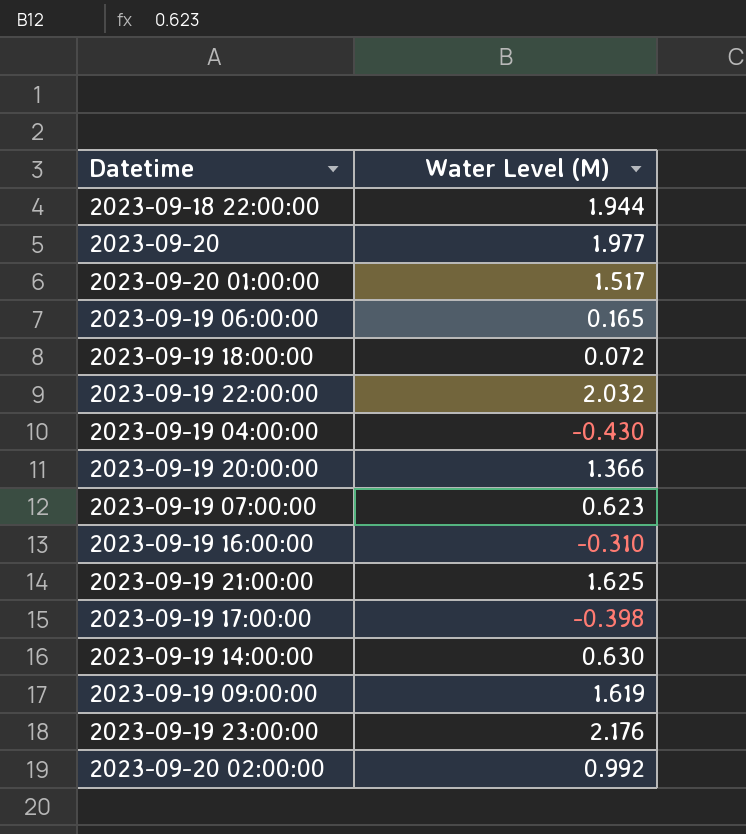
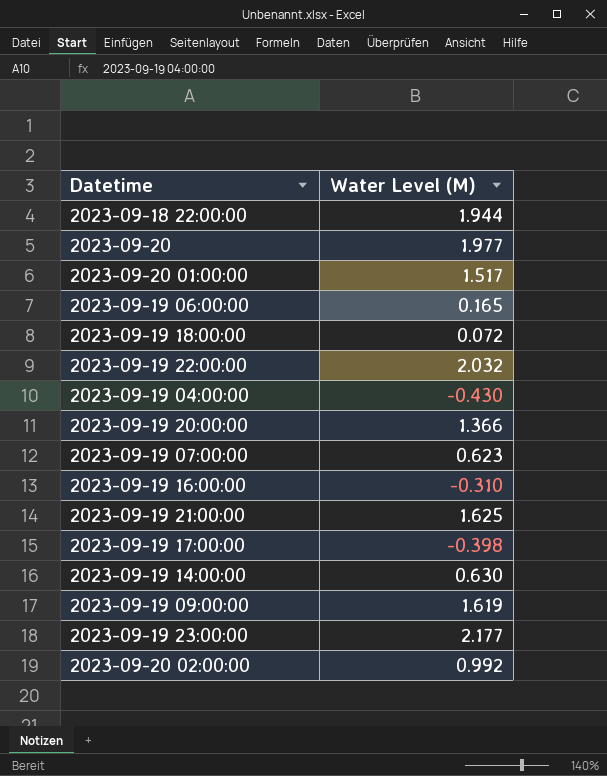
2023-09-19 23:00:00 | Water Level (M): 2.176 -> 2.177

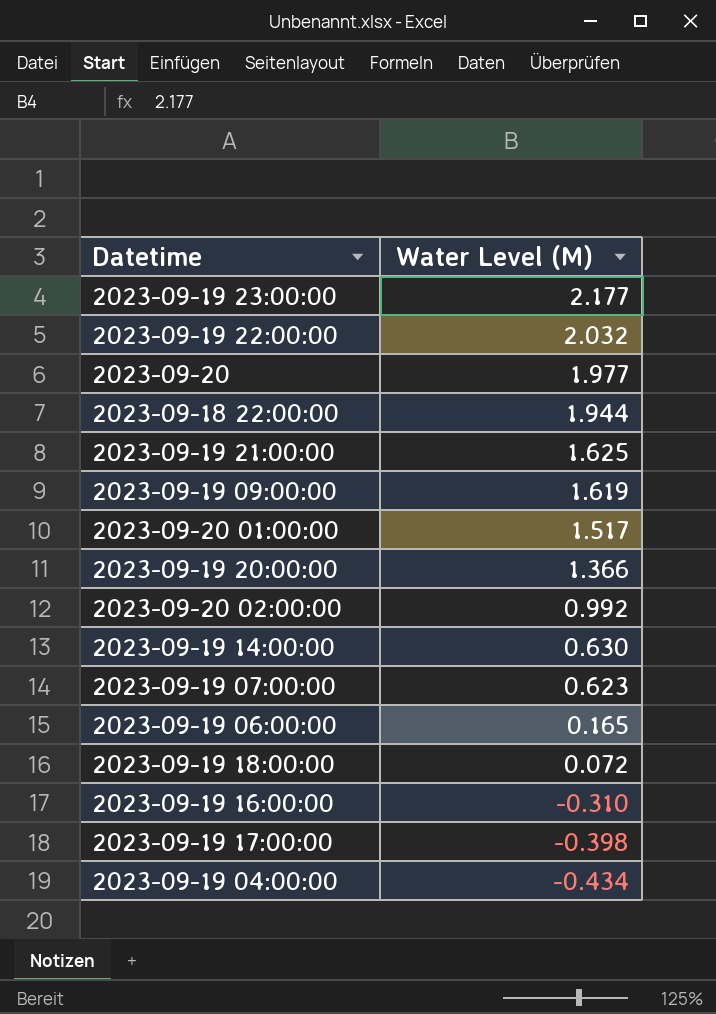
row order: none -> Water Level (M) descending
2023-09-19 04:00:00 | Water Level (M): -0.430 -> -0.434

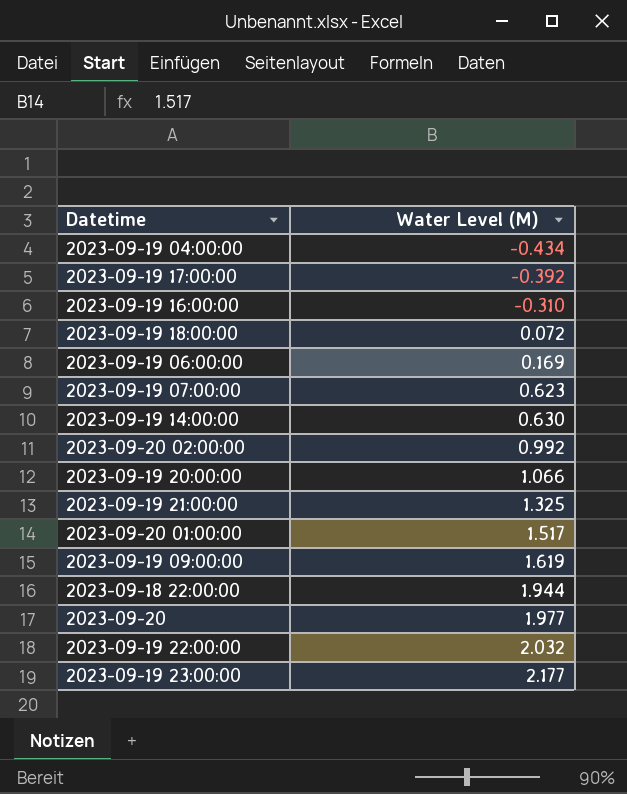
row order: Water Level (M) descending -> Water Level (M) ascending
2023-09-19 17:00:00 | Water Level (M): -0.398 -> -0.392
2023-09-19 06:00:00 | Water Level (M): 0.165 -> 0.169
2023-09-19 20:00:00 | Water Level (M): 1.366 -> 1.066
2023-09-19 21:00:00 | Water Level (M): 1.625 -> 1.325

